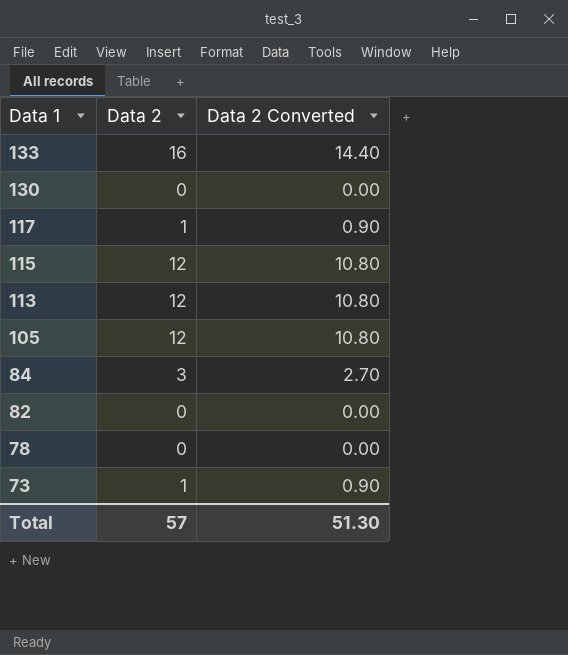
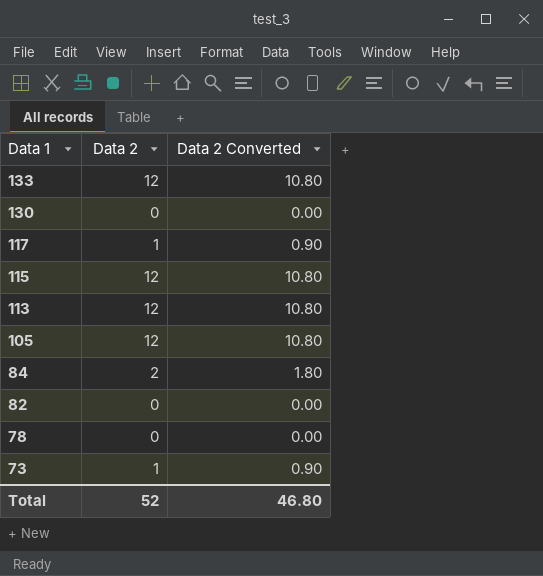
133 | Data 2: 16 -> 12
133 | Data 2 Converted: 14.40 -> 10.80
84 | Data 2: 3 -> 2
84 | Data 2 Converted: 2.70 -> 1.80
Total | Data 2: 57 -> 52
Total | Data 2 Converted: 51.30 -> 46.80

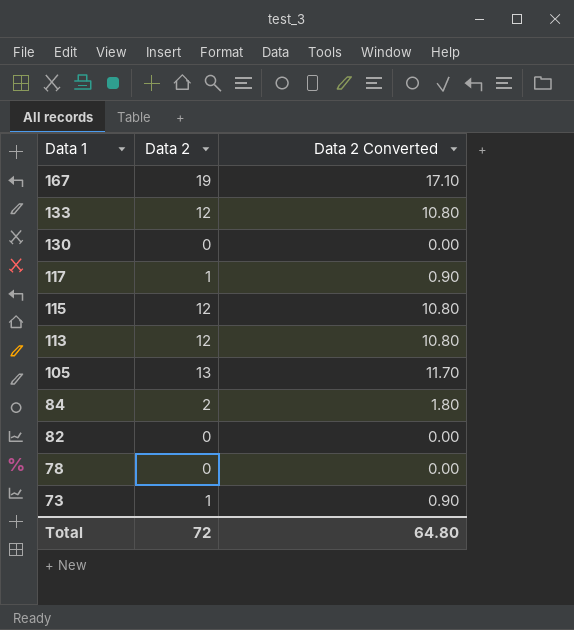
row 167: none -> 19 | 17.10
105 | Data 2: 12 -> 13
105 | Data 2 Converted: 10.80 -> 11.70
Total | Data 2: 52 -> 72
Total | Data 2 Converted: 46.80 -> 64.80

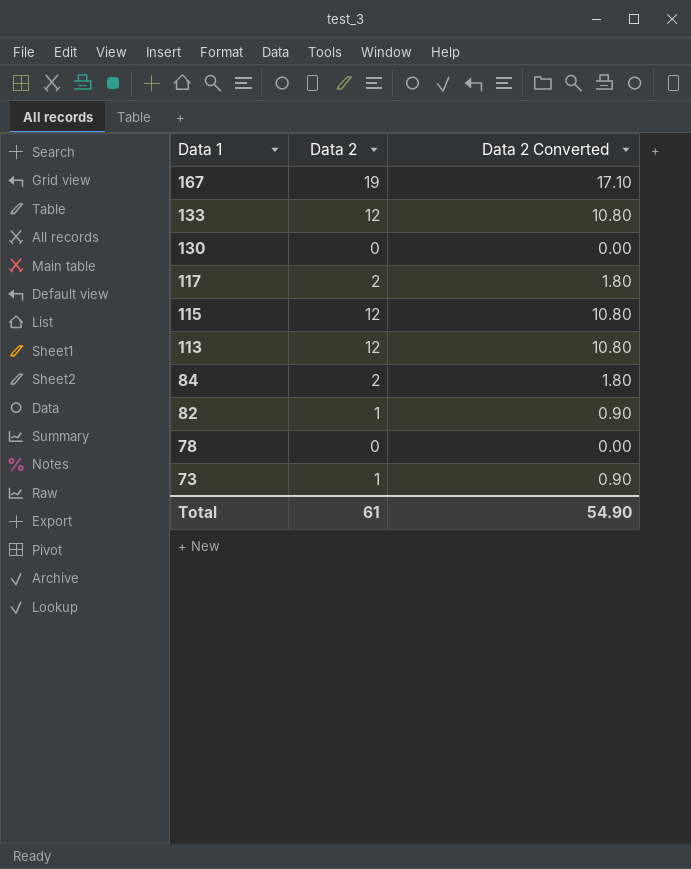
row 105: 13 | 11.70 -> none
117 | Data 2: 1 -> 2
117 | Data 2 Converted: 0.90 -> 1.80
82 | Data 2: 0 -> 1
82 | Data 2 Converted: 0.00 -> 0.90
Total | Data 2: 72 -> 61
Total | Data 2 Converted: 64.80 -> 54.90

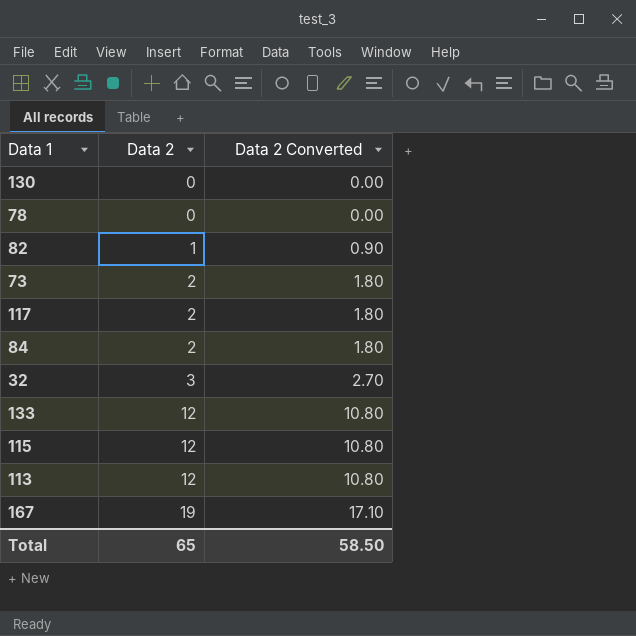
row order: Data 1 descending -> Data 2 ascending
73 | Data 2: 1 -> 2
73 | Data 2 Converted: 0.90 -> 1.80
row 32: none -> 3 | 2.70
Total | Data 2: 61 -> 65
Total | Data 2 Converted: 54.90 -> 58.50

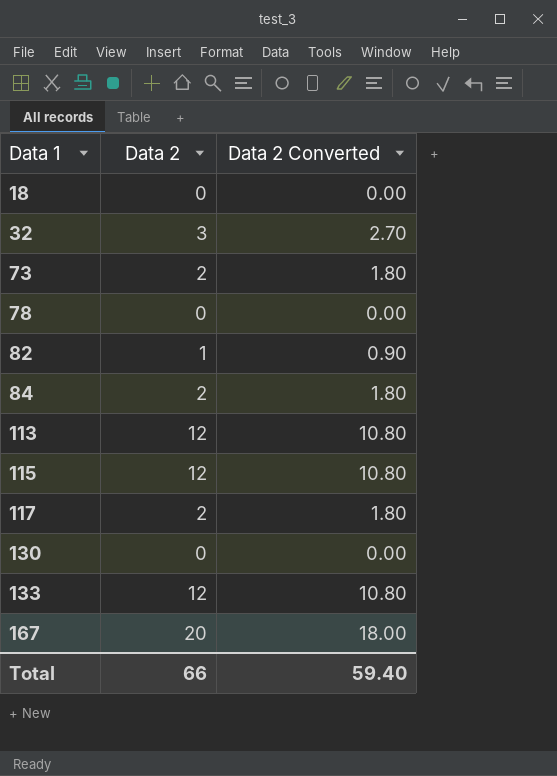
row order: Data 2 ascending -> Data 1 ascending
row 18: none -> 0 | 0.00
167 | Data 2: 19 -> 20
167 | Data 2 Converted: 17.10 -> 18.00
Total | Data 2: 65 -> 66
Total | Data 2 Converted: 58.50 -> 59.40

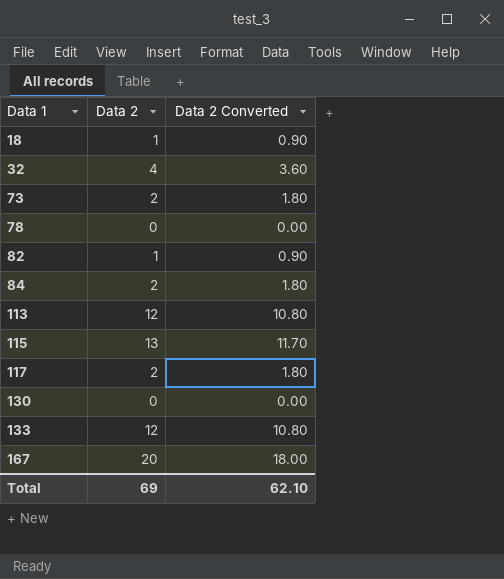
18 | Data 2: 0 -> 1
18 | Data 2 Converted: 0.00 -> 0.90
32 | Data 2: 3 -> 4
32 | Data 2 Converted: 2.70 -> 3.60
115 | Data 2: 12 -> 13
115 | Data 2 Converted: 10.80 -> 11.70
Total | Data 2: 66 -> 69
Total | Data 2 Converted: 59.40 -> 62.10

